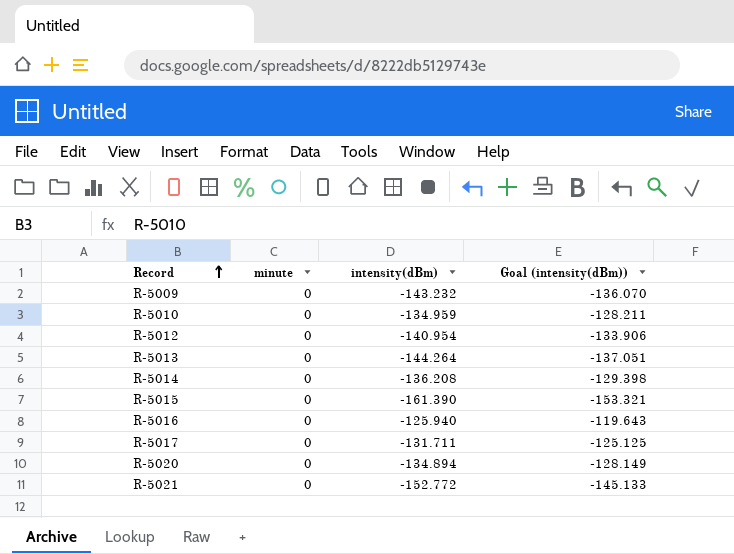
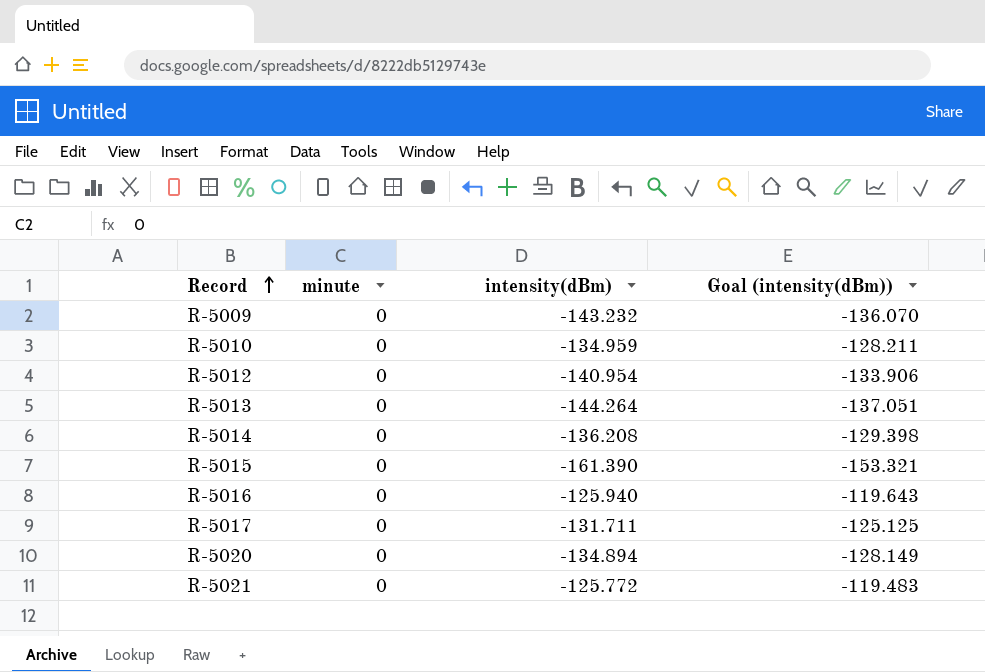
R-5021 | intensity(dBm): -152.772 -> -125.772
R-5021 | Goal (intensity(dBm)): -145.133 -> -119.483

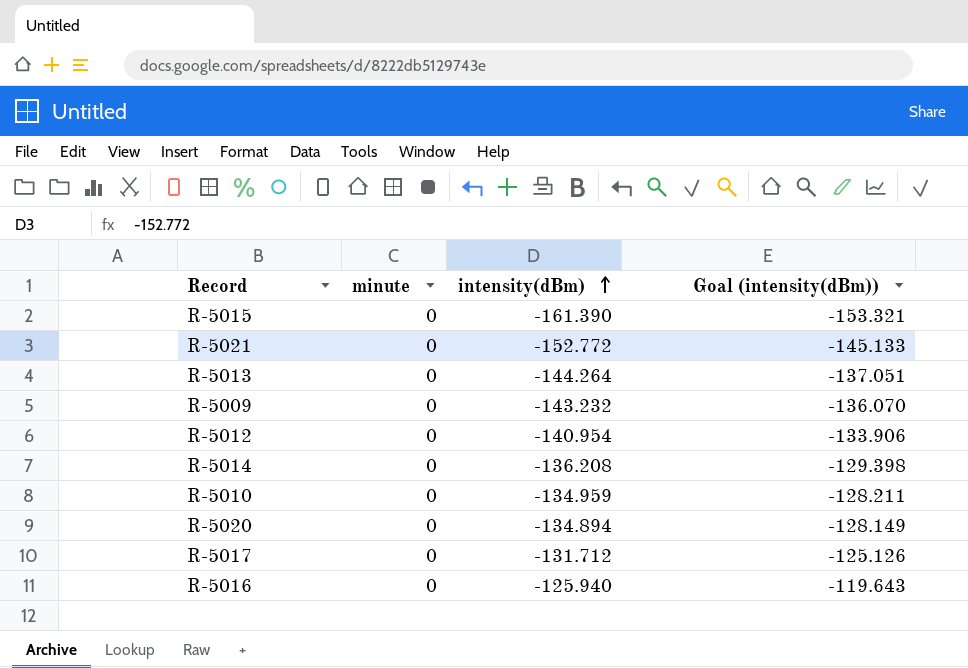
row order: Record ascending -> intensity(dBm) ascending
R-5021 | intensity(dBm): -125.772 -> -152.772
R-5021 | Goal (intensity(dBm)): -119.483 -> -145.133
R-5017 | intensity(dBm): -131.711 -> -131.712
R-5017 | Goal (intensity(dBm)): -125.125 -> -125.126

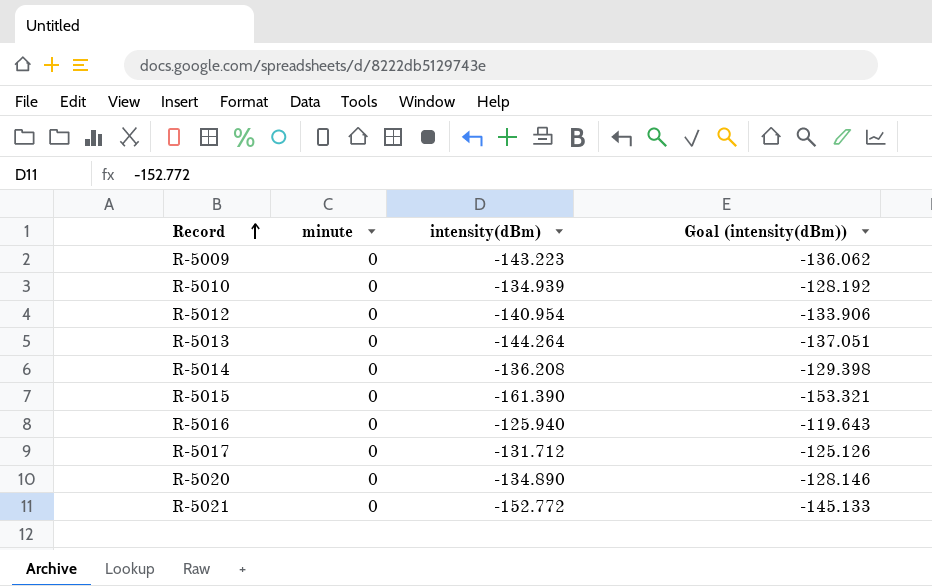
row order: intensity(dBm) ascending -> Record ascending
R-5009 | intensity(dBm): -143.232 -> -143.223
R-5009 | Goal (intensity(dBm)): -136.070 -> -136.062
R-5010 | intensity(dBm): -134.959 -> -134.939
R-5010 | Goal (intensity(dBm)): -128.211 -> -128.192
R-5020 | intensity(dBm): -134.894 -> -134.890
R-5020 | Goal (intensity(dBm)): -128.149 -> -128.146

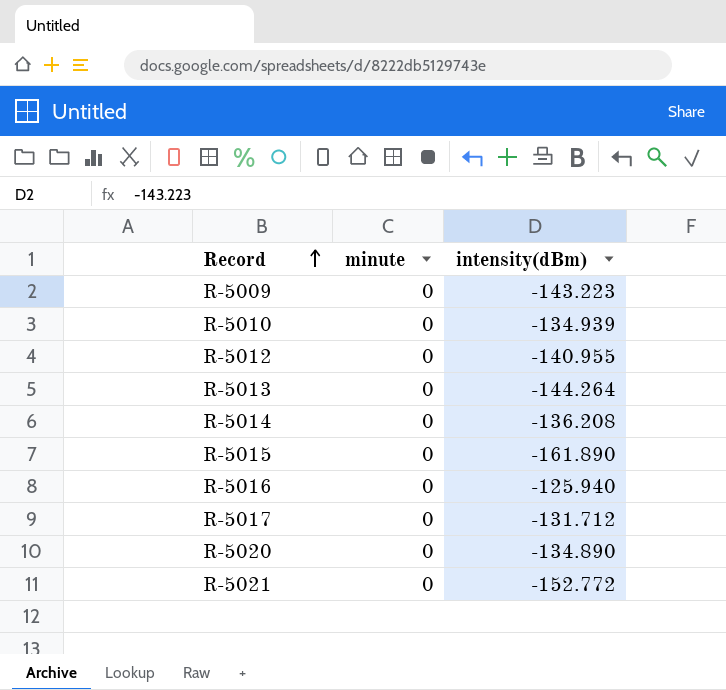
column Goal (intensity(dBm)) | formula: [intensity(dBm)] * 0.95 -> none
R-5012 | intensity(dBm): -140.954 -> -140.955
R-5015 | intensity(dBm): -161.390 -> -161.890

